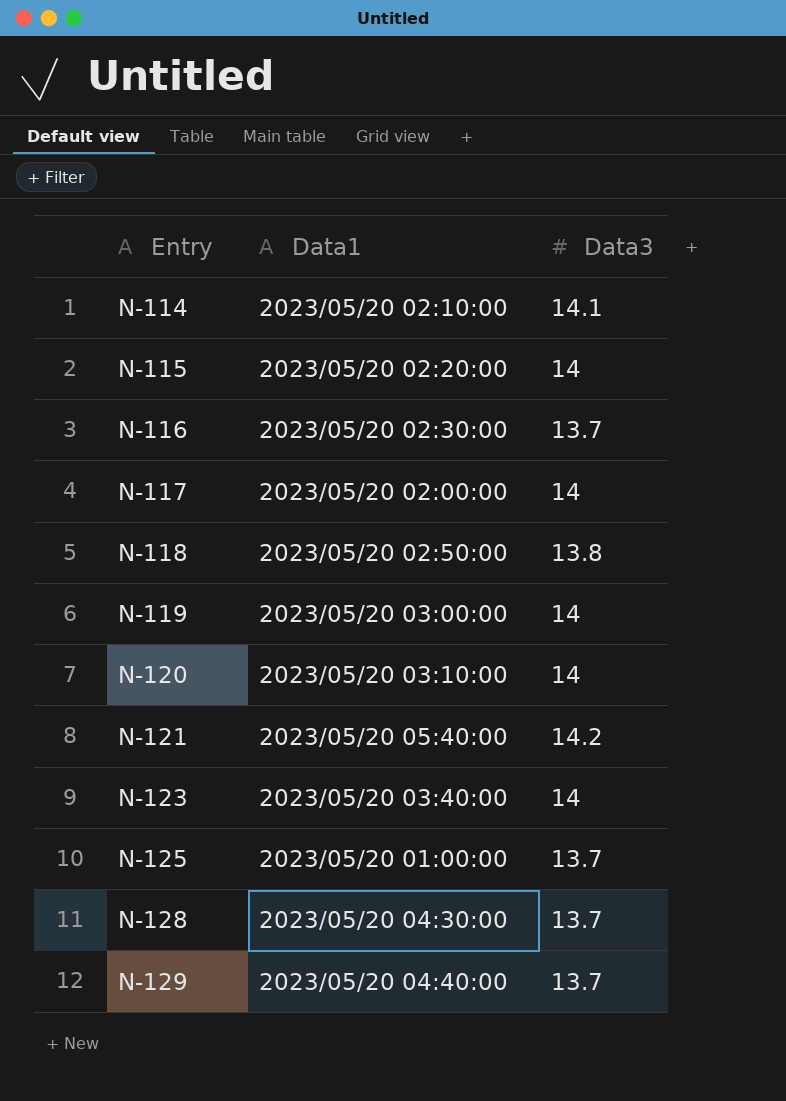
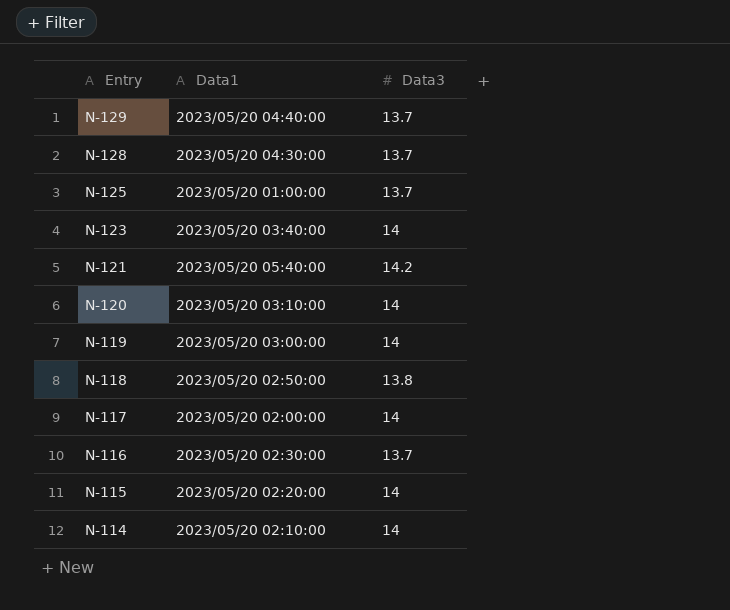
row order: Entry ascending -> Entry descending
N-114 | Data3: 14.1 -> 14

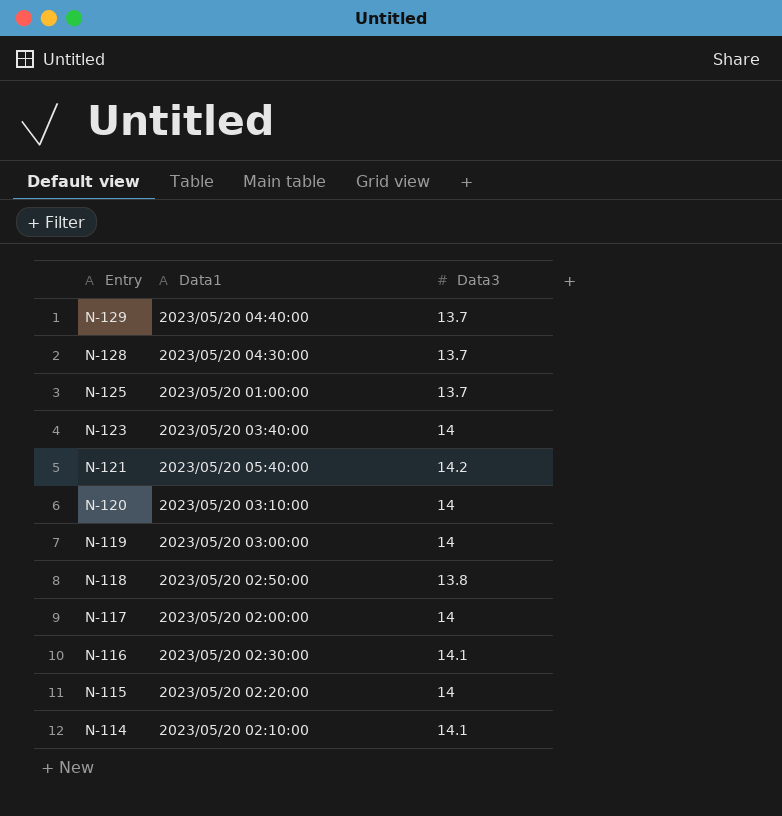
N-116 | Data3: 13.7 -> 14.1
N-114 | Data3: 14 -> 14.1

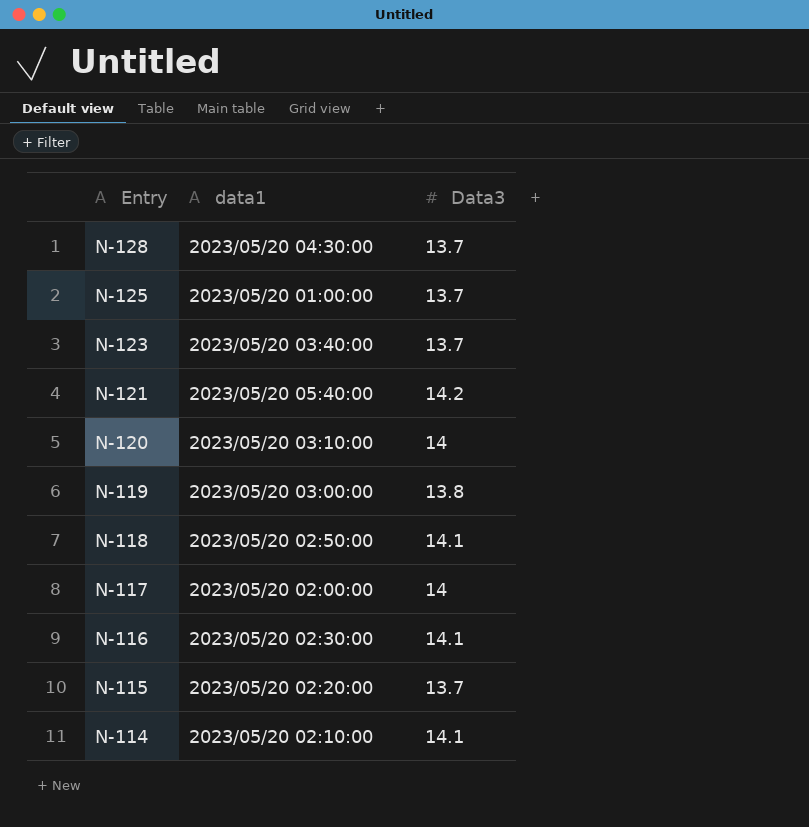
column name: Data1 -> data1
row N-129: 2023/05/20 04:40:00 | 13.7 -> none
N-123 | Data3: 14 -> 13.7
N-119 | Data3: 14 -> 13.8
N-118 | Data3: 13.8 -> 14.1
N-115 | Data3: 14 -> 13.7

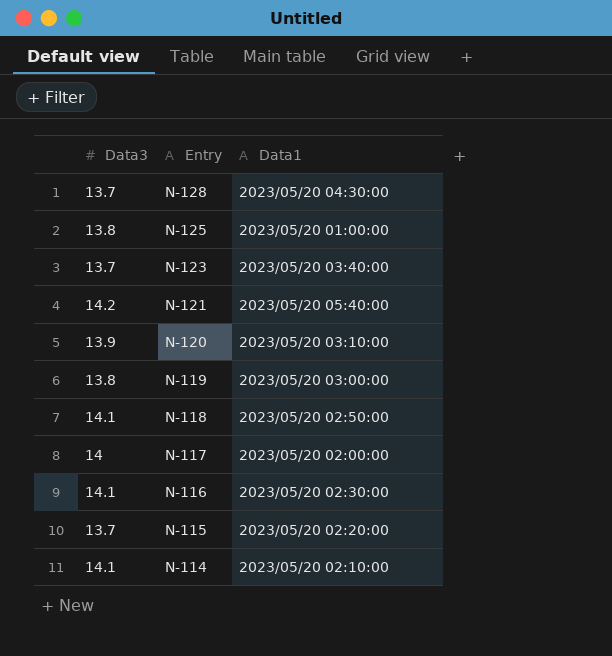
column Data3 | position: 3 -> 1
column name: data1 -> Data1
N-125 | Data3: 13.7 -> 13.8
N-120 | Data3: 14 -> 13.9

